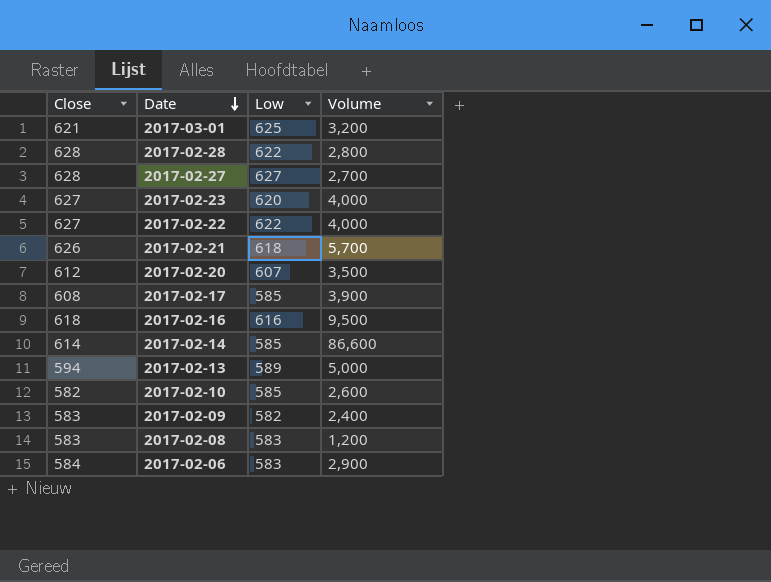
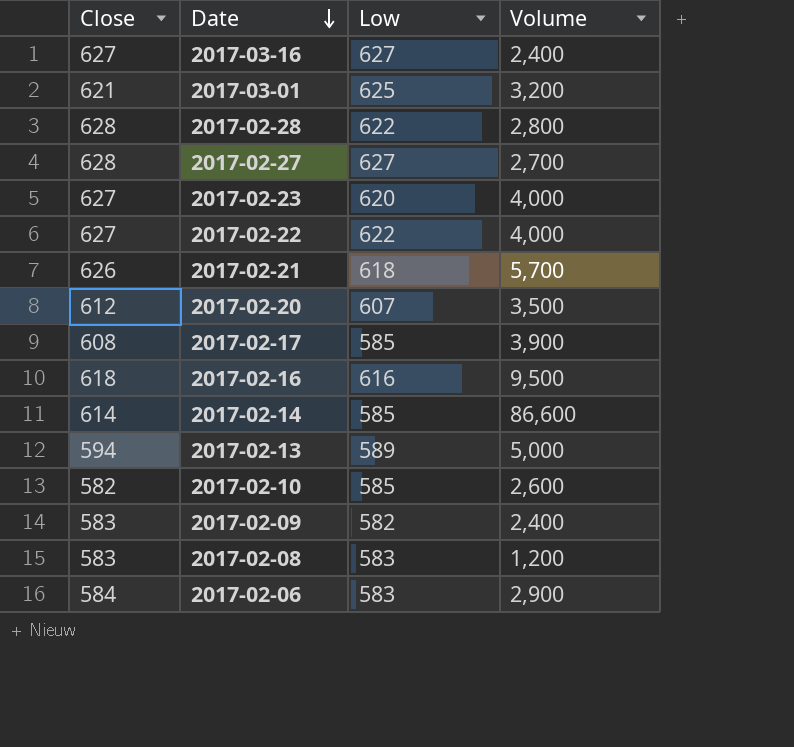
row 2017-03-16: none -> 627 | 627 | 2,400

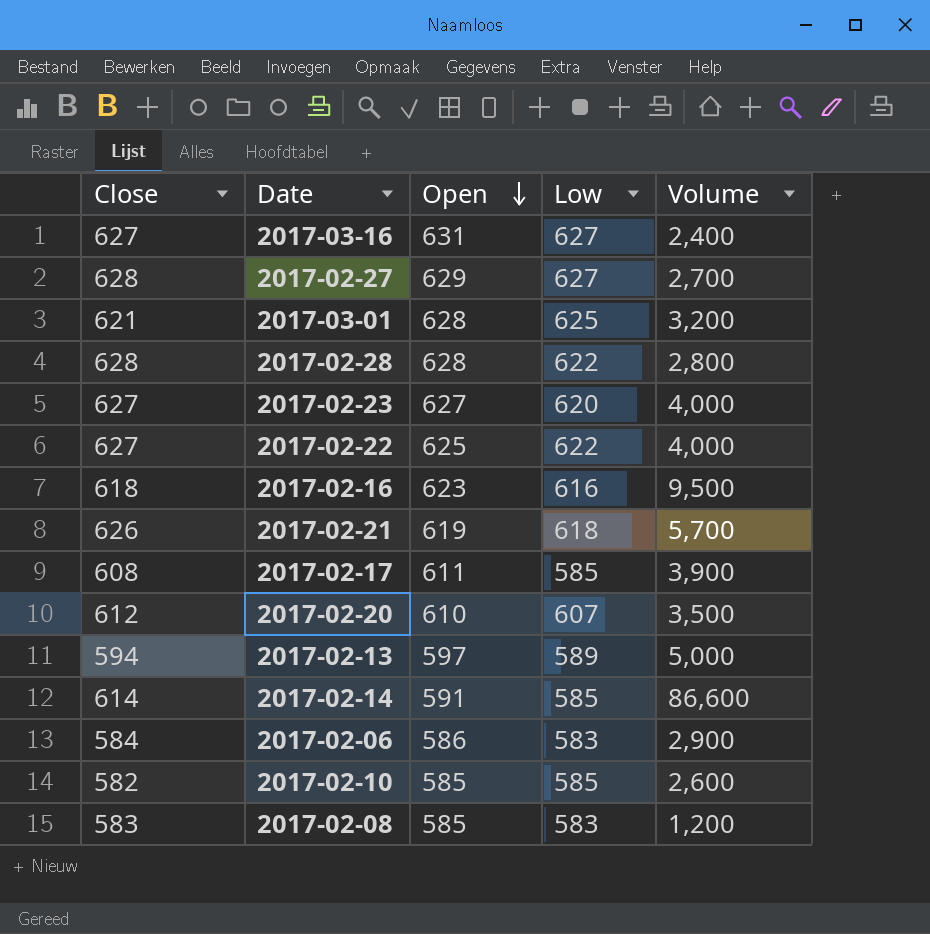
row order: Date descending -> Open descending
column Open | position: none -> 3
row 2017-02-09: 583 | 582 | 2,400 -> none

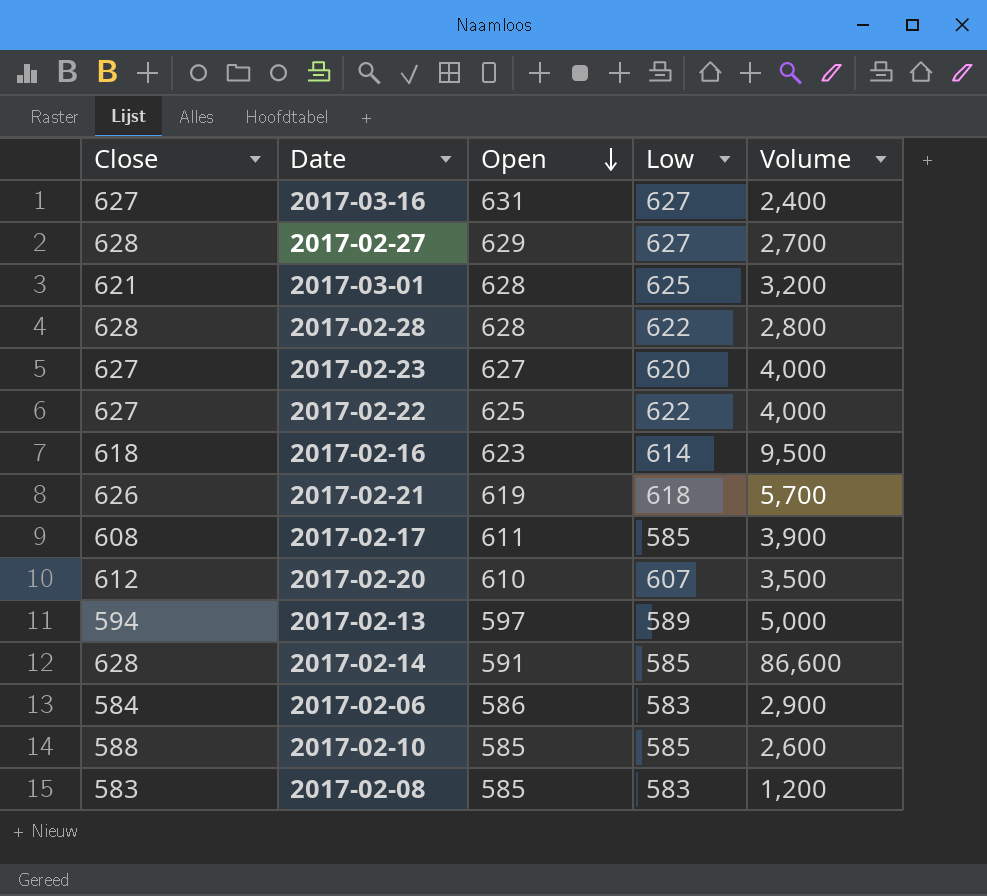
2017-02-16 | Low: 616 -> 614
2017-02-14 | Close: 614 -> 628
2017-02-10 | Close: 582 -> 588

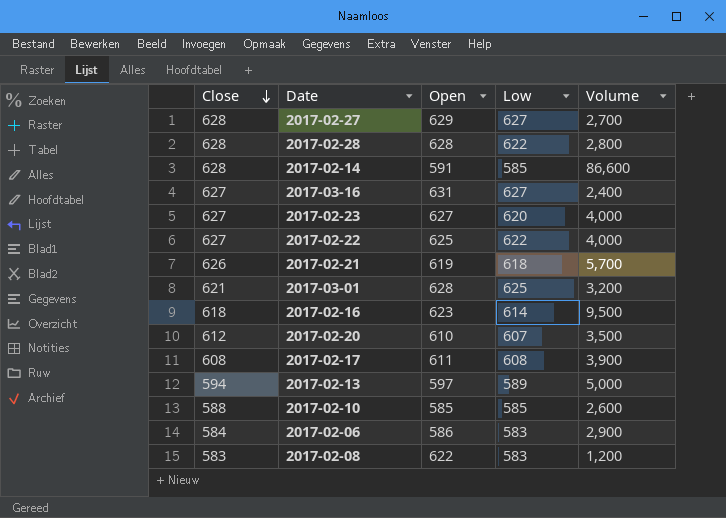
row order: Open descending -> Close descending
2017-02-17 | Low: 585 -> 608
2017-02-08 | Open: 585 -> 622

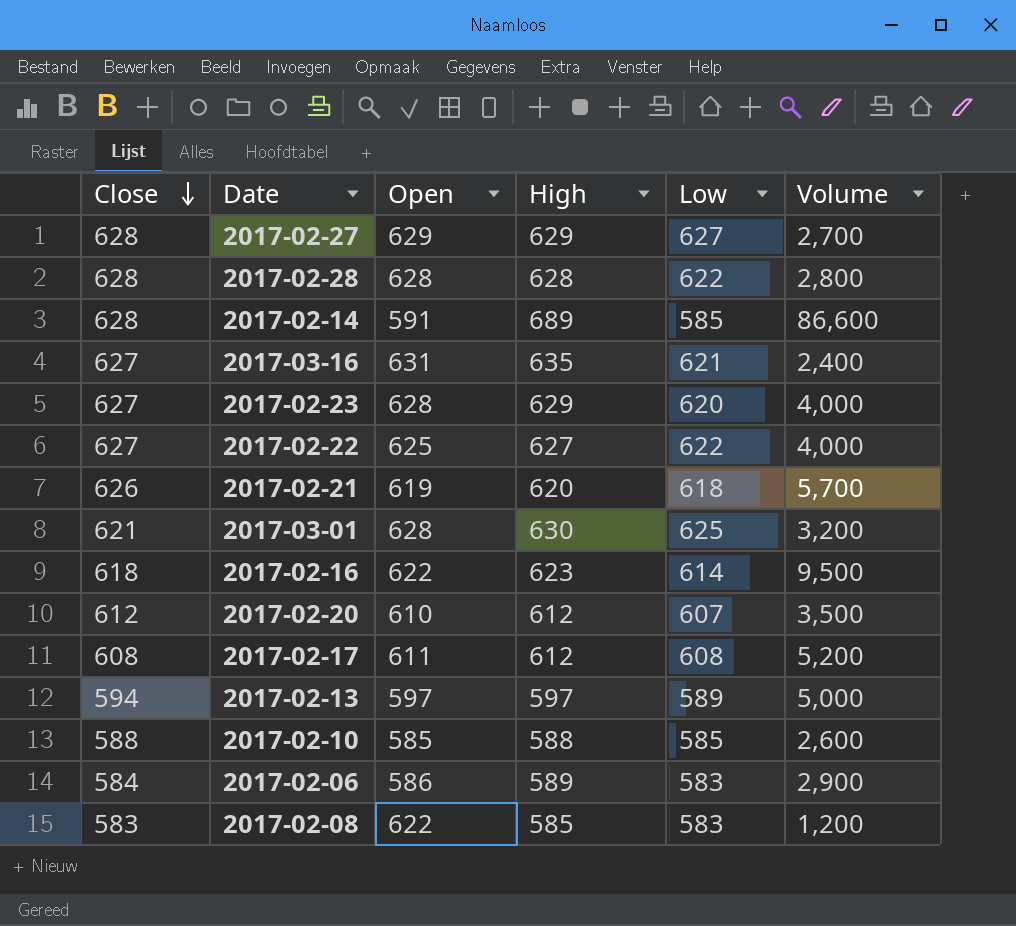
column High | position: none -> 4
2017-03-16 | Low: 627 -> 621
2017-02-23 | Open: 627 -> 628
2017-02-16 | Open: 623 -> 622
2017-02-17 | Volume: 3,900 -> 5,200

